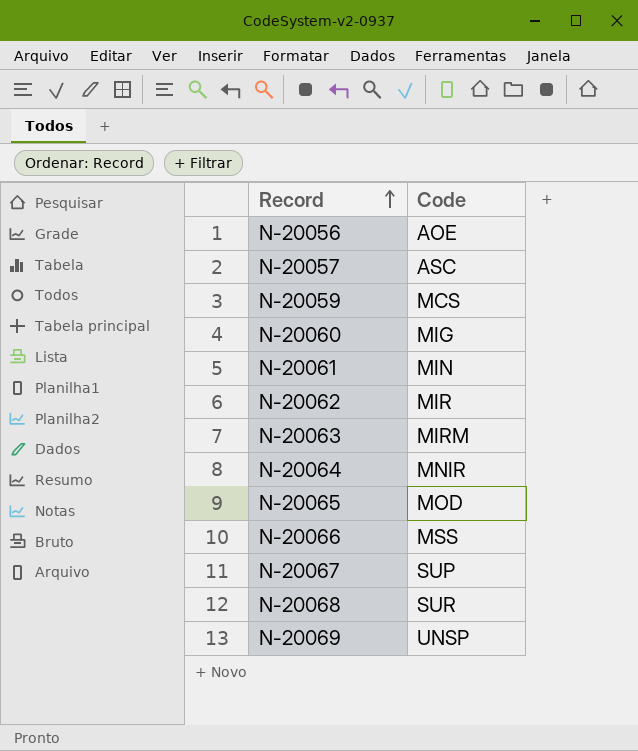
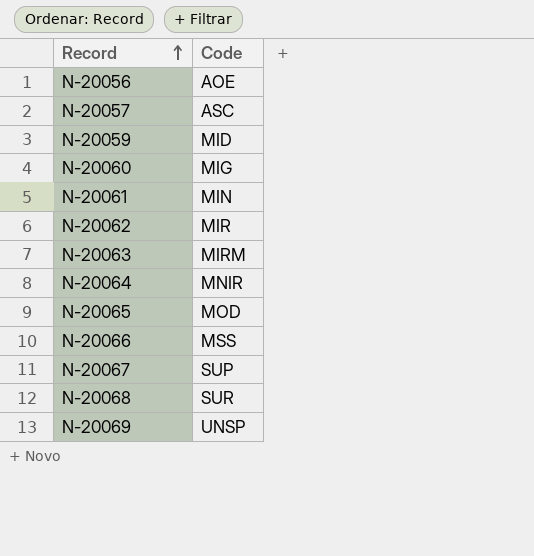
N-20059 | Code: MCS -> MID

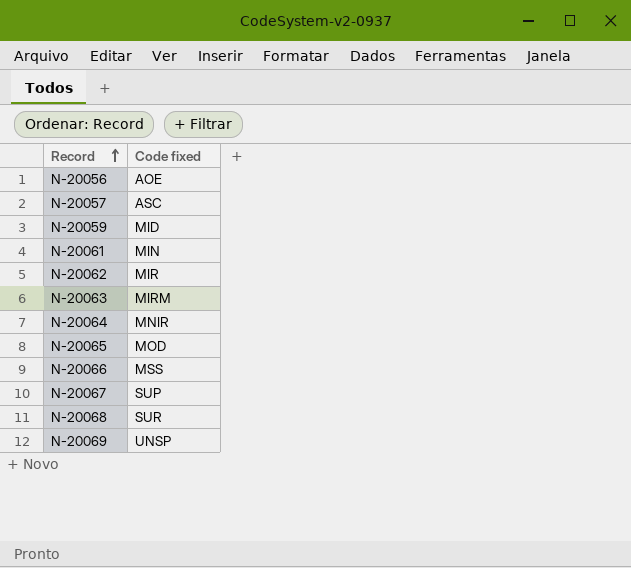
column name: Code -> Code fixed
row N-20060: MIG -> none

